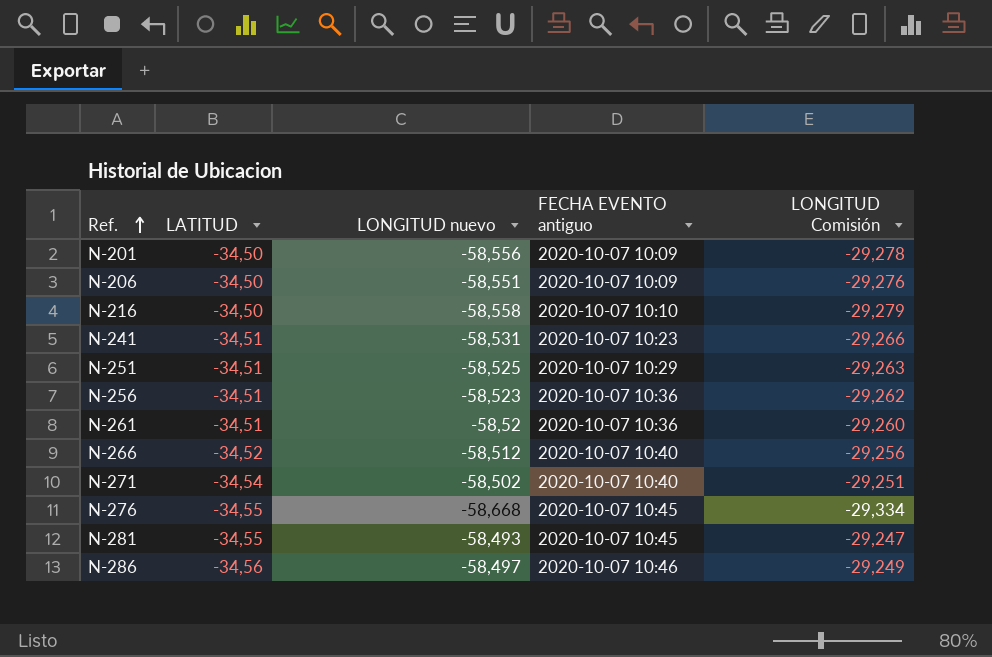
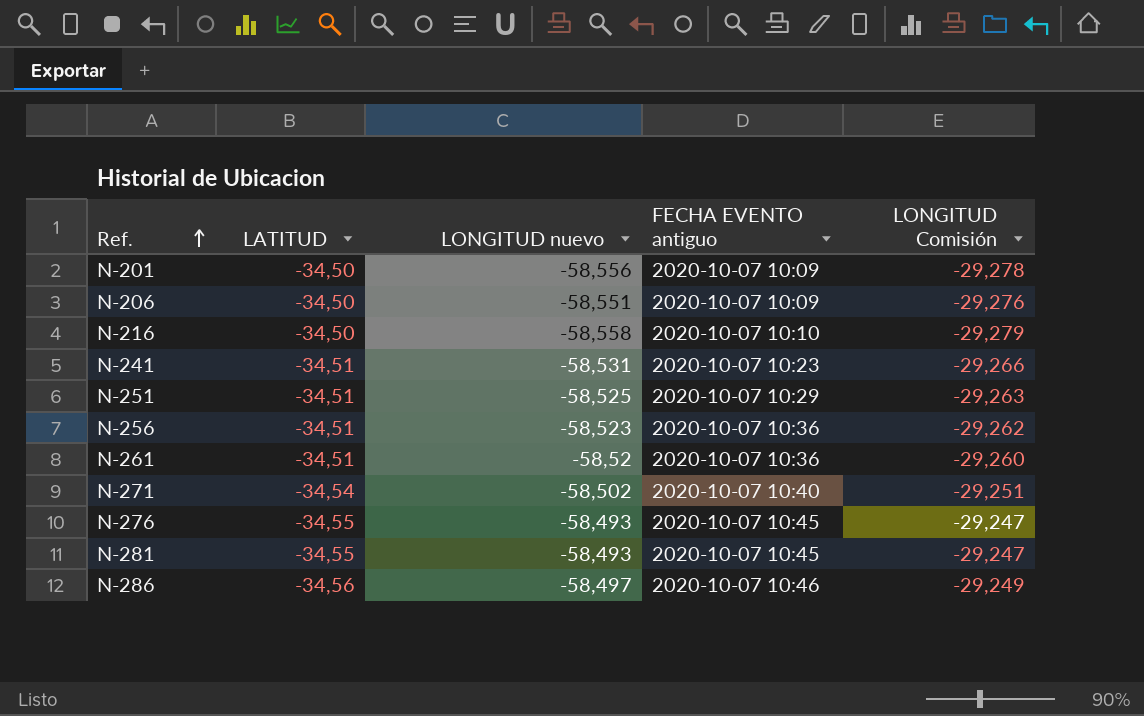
row N-266: -34,52 | -58,512 | 2020-10-07 10:40 | -29,256 -> none
N-276 | LONGITUD nuevo: -58,668 -> -58,493
N-276 | LONGITUD Comisión: -29,334 -> -29,247

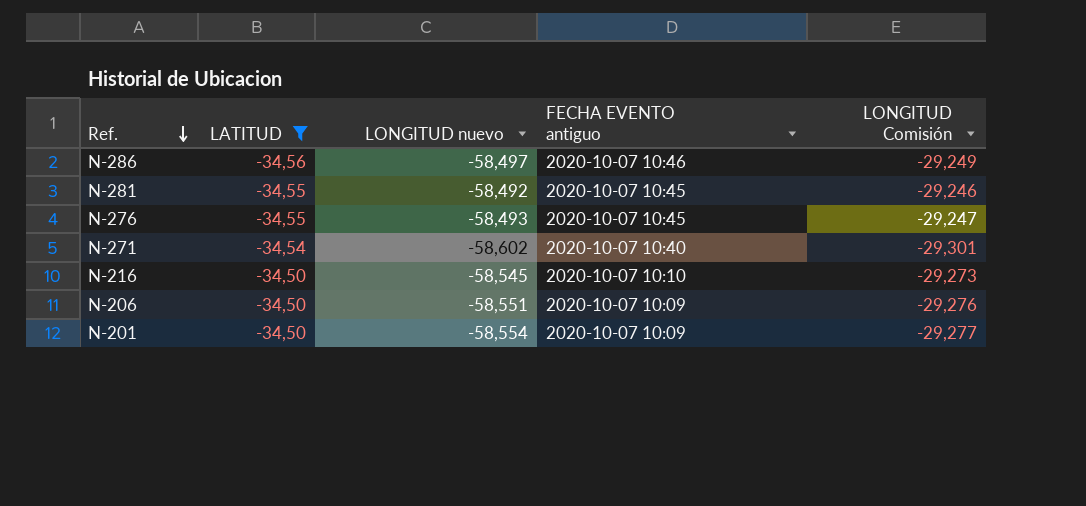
filter: none -> LATITUD != -34,51
row order: Ref. ascending -> Ref. descending
N-281 | LONGITUD nuevo: -58,493 -> -58,492
N-281 | LONGITUD Comisión: -29,247 -> -29,246
N-271 | LONGITUD nuevo: -58,502 -> -58,602
N-271 | LONGITUD Comisión: -29,251 -> -29,301
N-216 | LONGITUD nuevo: -58,558 -> -58,545
N-216 | LONGITUD Comisión: -29,279 -> -29,273
N-201 | LONGITUD nuevo: -58,556 -> -58,554
N-201 | LONGITUD Comisión: -29,278 -> -29,277

